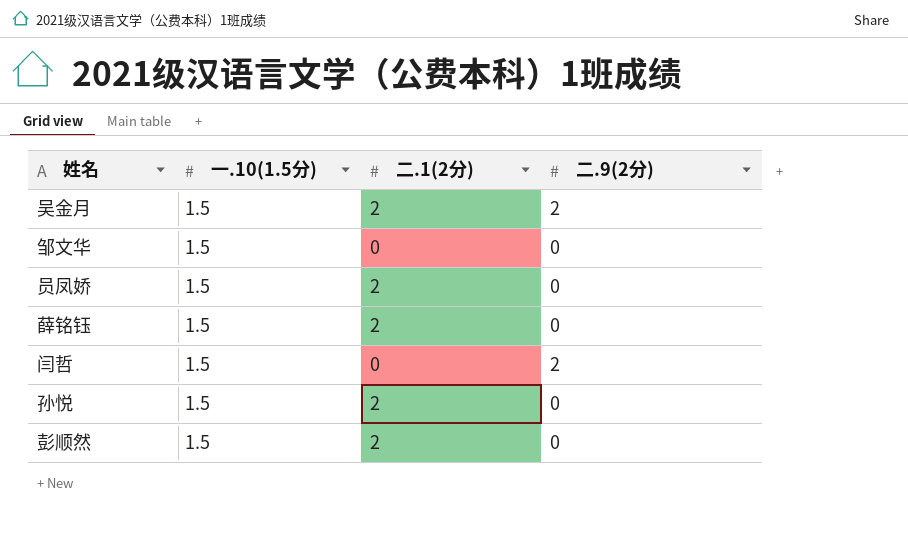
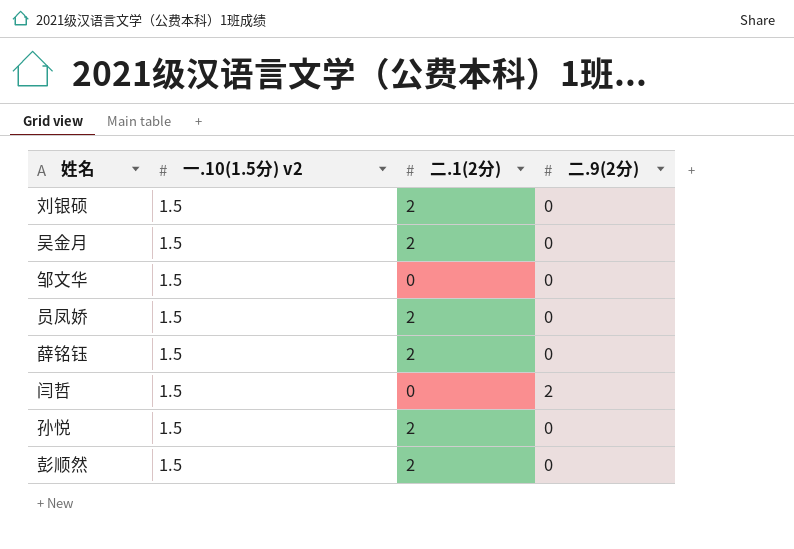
column name: 一.10(1.5分) -> 一.10(1.5分) v2
row 刘银硕: none -> 1.5 | 2 | 0
吴金月 | 二.9(2分): 2 -> 0

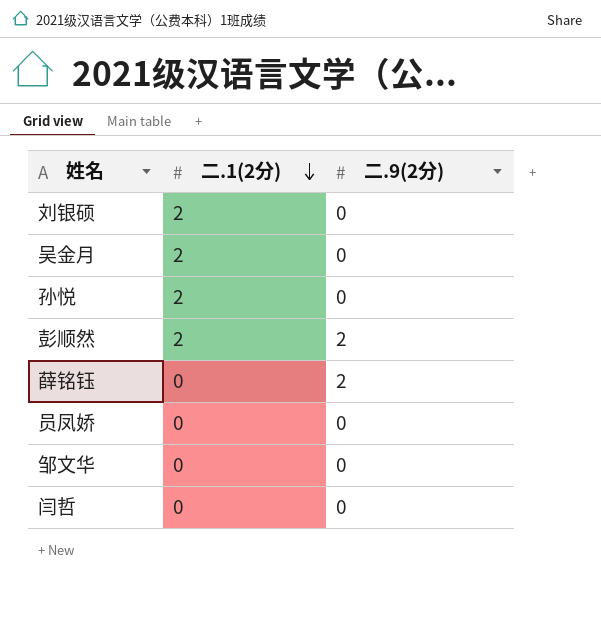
row order: none -> 二.1(2分) descending
column 一.10(1.5分) v2 | position: 2 -> none
彭顺然 | 二.9(2分): 0 -> 2
薛铭钰 | 二.1(2分): 2 -> 0
薛铭钰 | 二.9(2分): 0 -> 2
员凤娇 | 二.1(2分): 2 -> 0
闫哲 | 二.9(2分): 2 -> 0

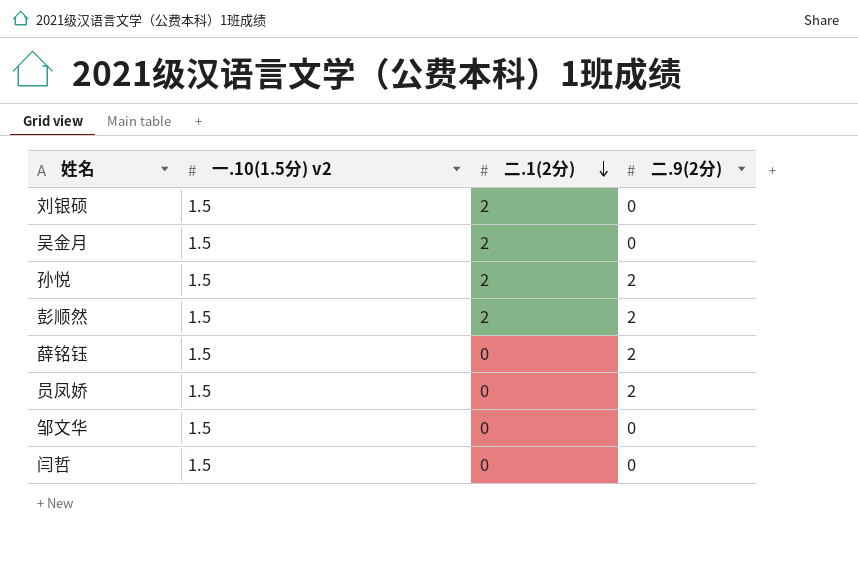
column 一.10(1.5分) v2 | position: none -> 2
孙悦 | 二.9(2分): 0 -> 2
员凤娇 | 二.9(2分): 0 -> 2

